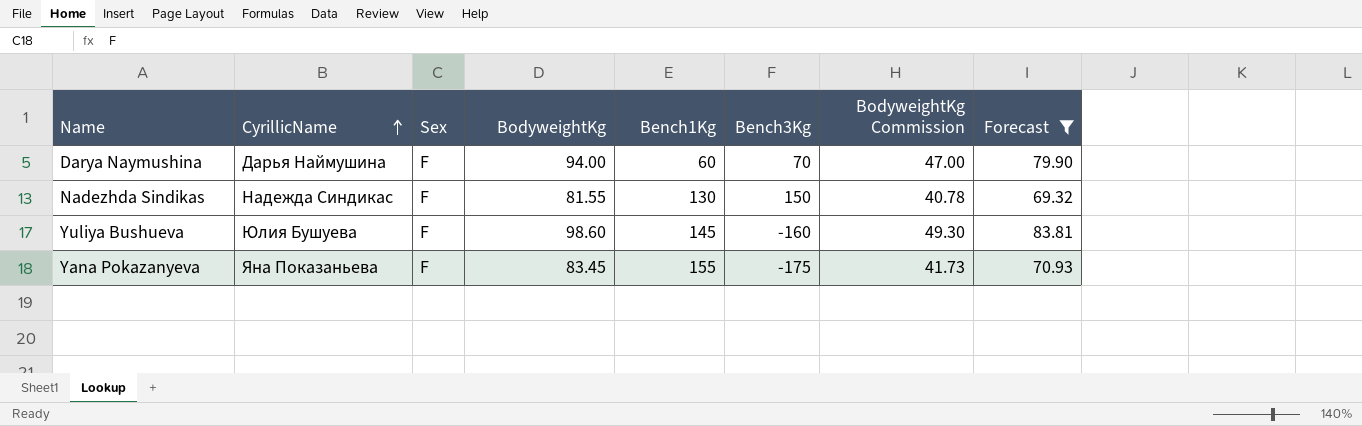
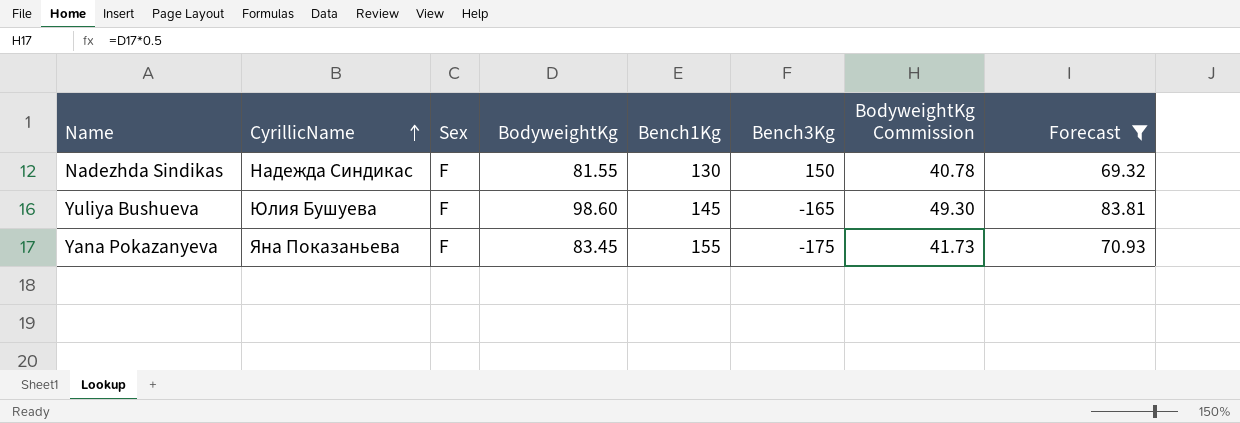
row Darya Naymushina: Дарья Наймушина | F | 94.00 | 60 | 70 | 47.00 | 79.90 -> none
Yuliya Bushueva | Bench3Kg: -160 -> -165

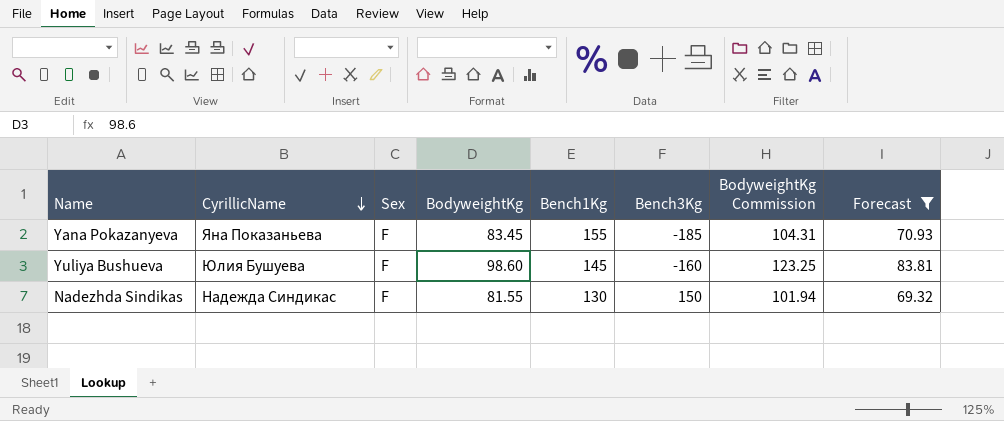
row order: CyrillicName ascending -> CyrillicName descending
column BodyweightKg Commission | formula: [BodyweightKg] * 0.5 -> [BodyweightKg] * 1.25
Yana Pokazanyeva | Bench3Kg: -175 -> -185
Yuliya Bushueva | Bench3Kg: -165 -> -160

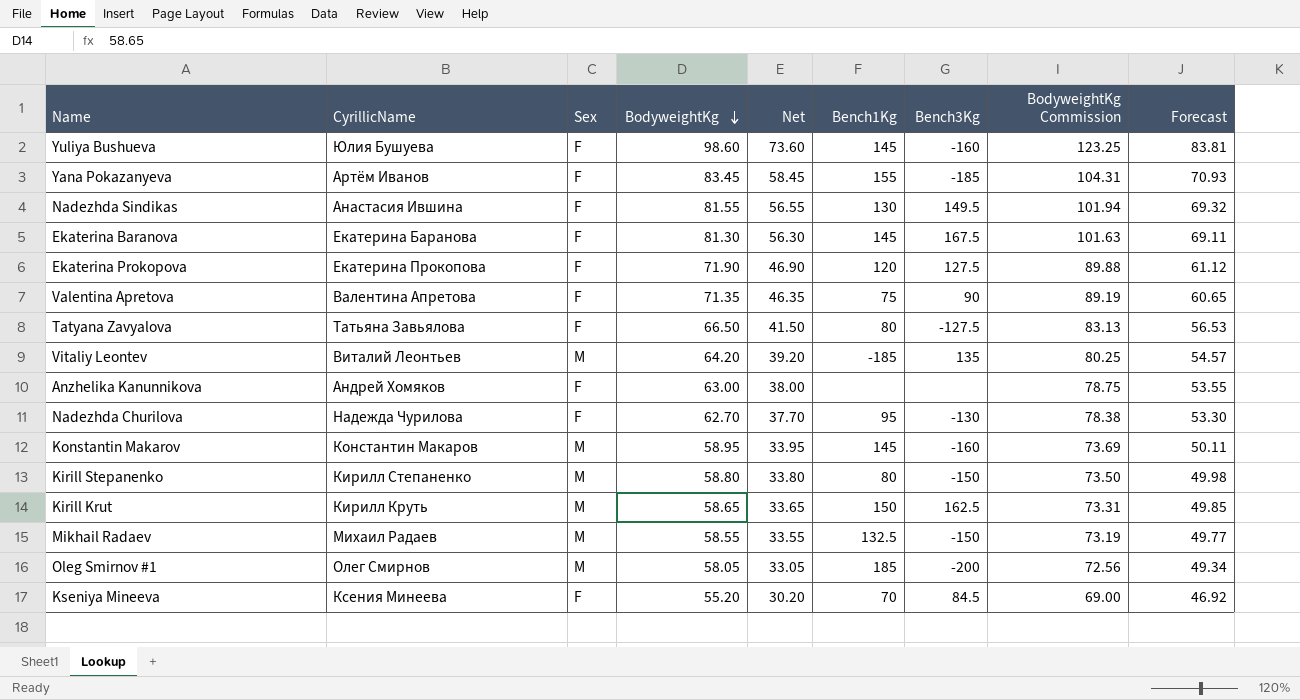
filter: Forecast >= 69.32 -> none
row order: CyrillicName descending -> BodyweightKg descending
column Net | formula: none -> [BodyweightKg] - 25
Yana Pokazanyeva | CyrillicName: Яна Показаньева -> Артём Иванов
Nadezhda Sindikas | CyrillicName: Надежда Синдикас -> Анастасия Ившина
Nadezhda Sindikas | Bench3Kg: 150 -> 149.5

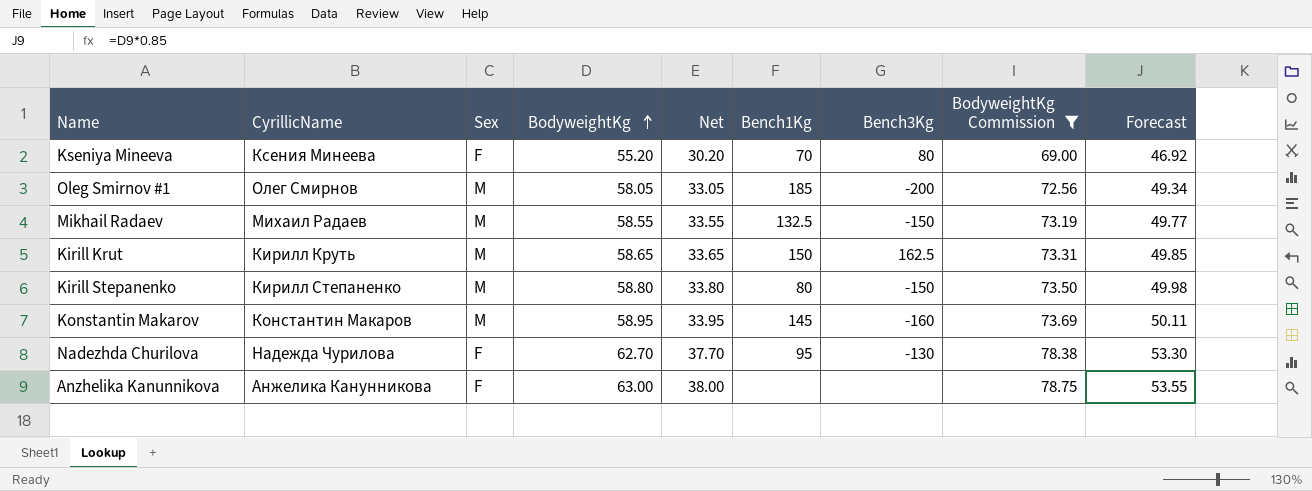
filter: none -> BodyweightKg Commission <= 78.75
row order: BodyweightKg descending -> BodyweightKg ascending
Kseniya Mineeva | Bench3Kg: 84.5 -> 80
Anzhelika Kanunnikova | CyrillicName: Андрей Хомяков -> Анжелика Канунникова

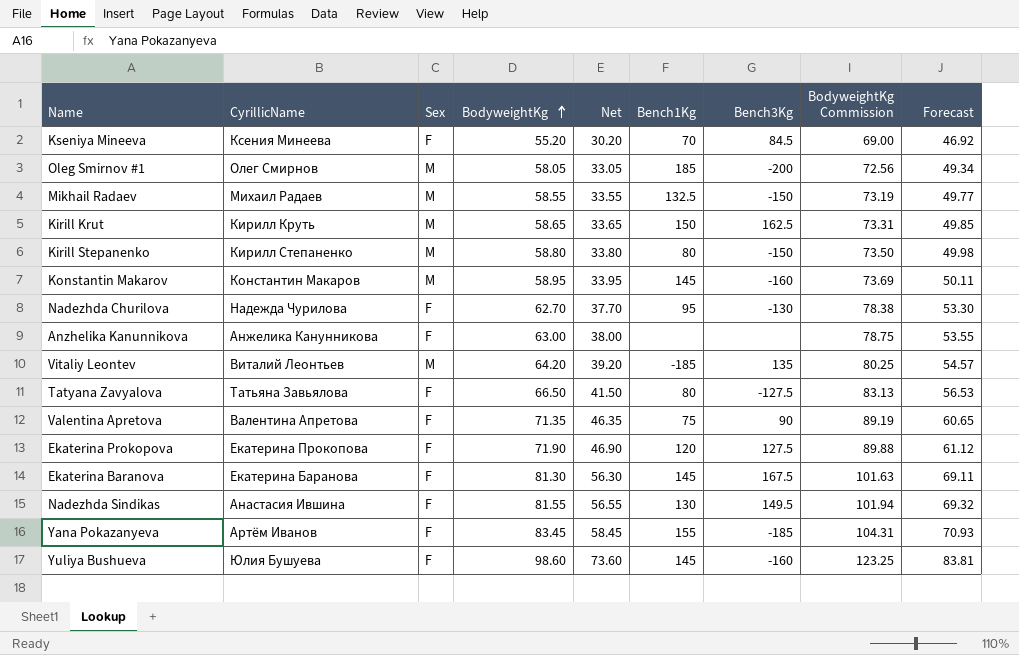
filter: BodyweightKg Commission <= 78.75 -> none
Kseniya Mineeva | Bench3Kg: 80 -> 84.5

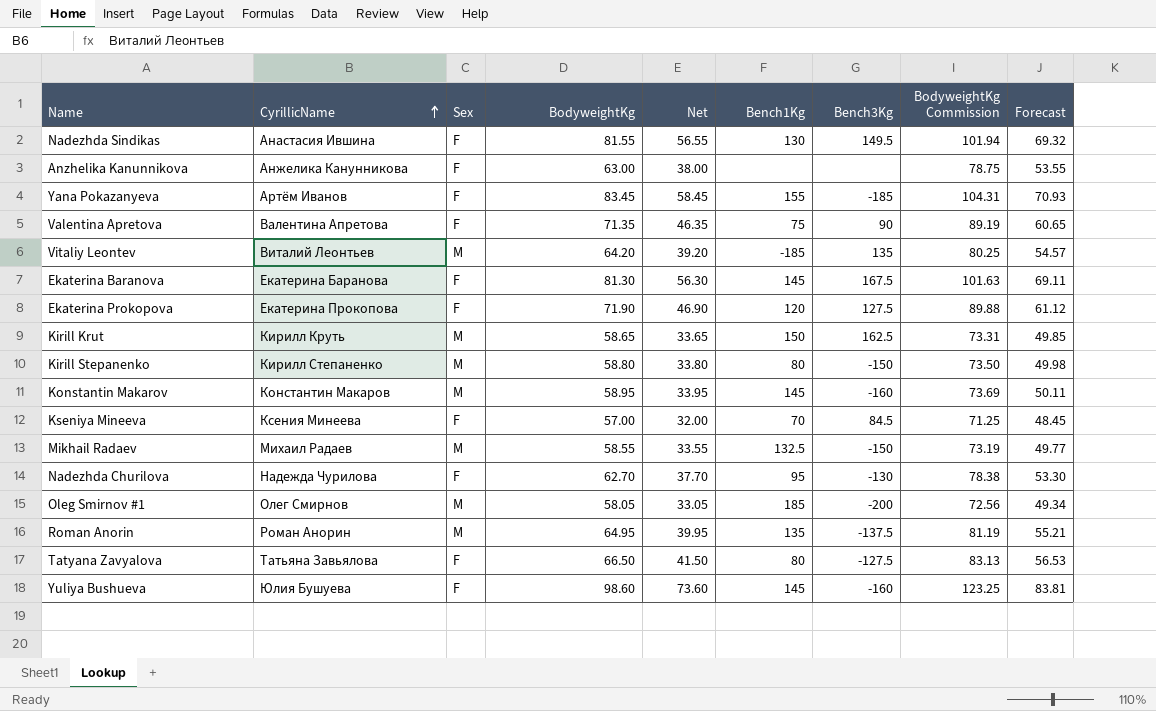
row order: BodyweightKg ascending -> CyrillicName ascending
Kseniya Mineeva | BodyweightKg: 55.20 -> 57.00
Kseniya Mineeva | Net: 30.20 -> 32.00
Kseniya Mineeva | BodyweightKg Commission: 69.00 -> 71.25
Kseniya Mineeva | Forecast: 46.92 -> 48.45
row Roman Anorin: none -> Роман Анорин | M | 64.95 | 39.95 | 135 | -137.5 | 81.19 | 55.21

